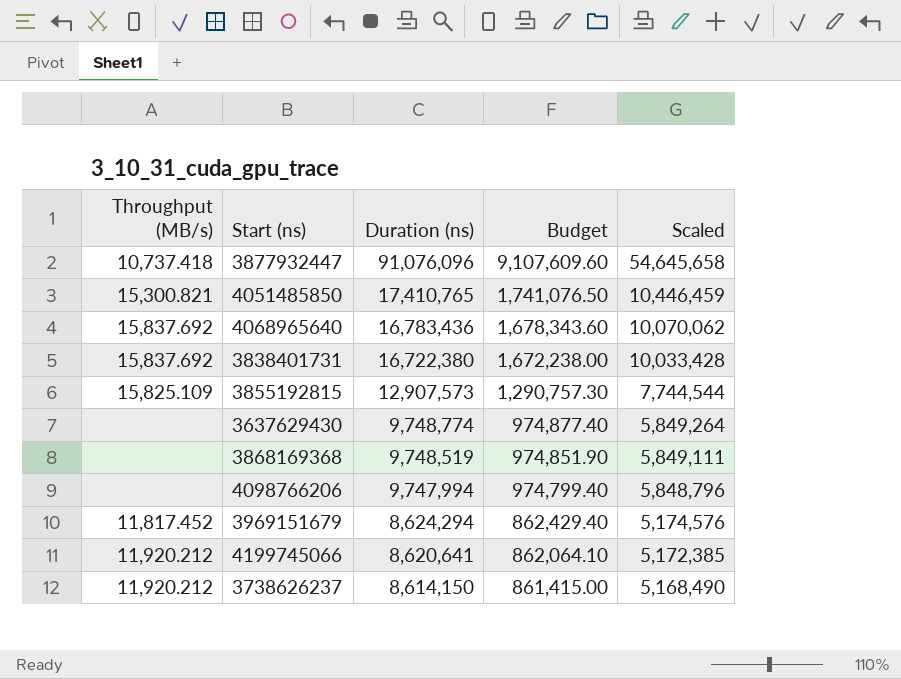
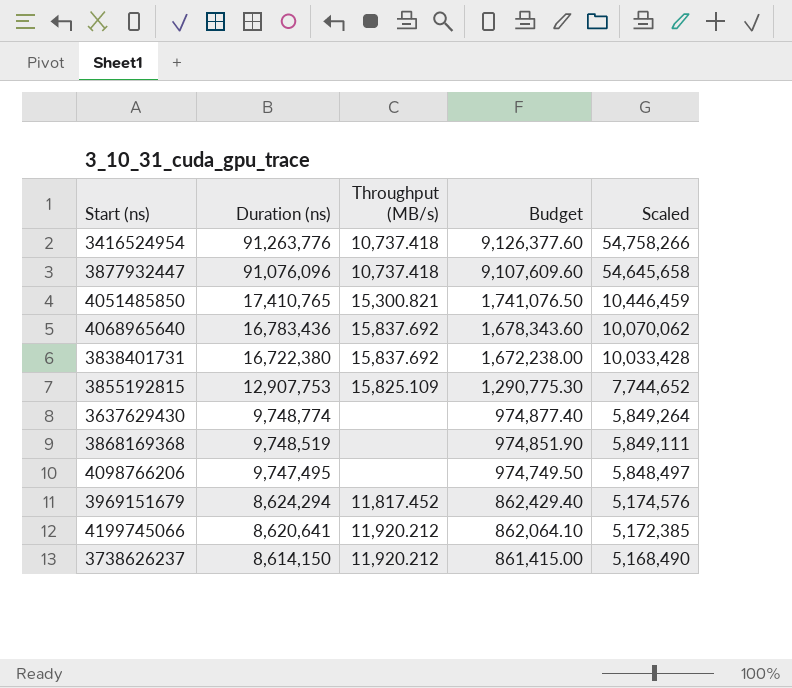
column Throughput (MB/s) | position: 1 -> 3
row 3416524954: none -> 91,263,776 | 10,737.418 | 9,126,377.60 | 54,758,266
3855192815 | Duration (ns): 12,907,573 -> 12,907,753
3855192815 | Budget: 1,290,757.30 -> 1,290,775.30
3855192815 | Scaled: 7,744,544 -> 7,744,652
4098766206 | Duration (ns): 9,747,994 -> 9,747,495
4098766206 | Budget: 974,799.40 -> 974,749.50
4098766206 | Scaled: 5,848,796 -> 5,848,497

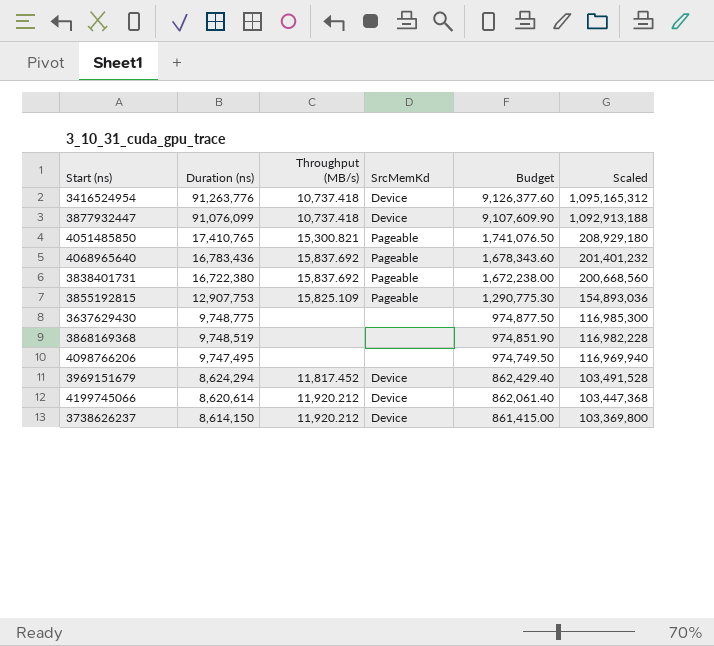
column SrcMemKd | position: none -> 4
column Scaled | formula: [Duration (ns)] * 0.6 -> [Duration (ns)] * 12
3877932447 | Duration (ns): 91,076,096 -> 91,076,099
3877932447 | Budget: 9,107,609.60 -> 9,107,609.90
3637629430 | Duration (ns): 9,748,774 -> 9,748,775
3637629430 | Budget: 974,877.40 -> 974,877.50
4199745066 | Duration (ns): 8,620,641 -> 8,620,614
4199745066 | Budget: 862,064.10 -> 862,061.40

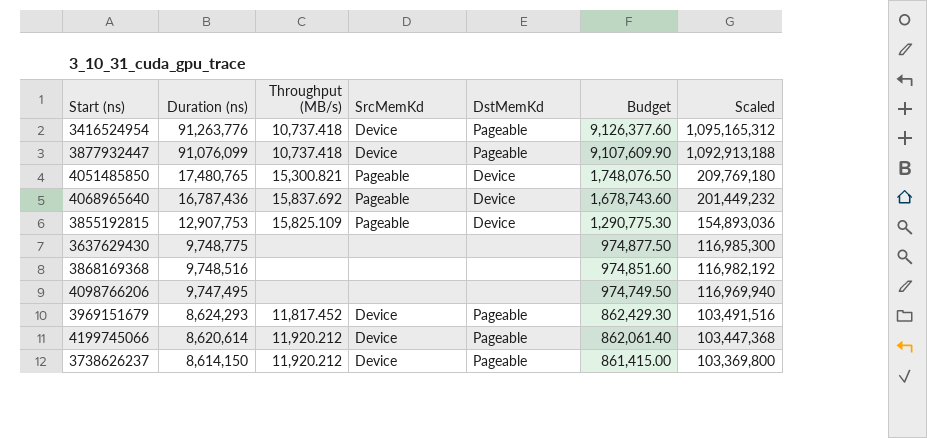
column DstMemKd | position: none -> 5
row 3838401731: 16,722,380 | 15,837.692 | Pageable | 1,672,238.00 | 200,668,560 -> none
4051485850 | Duration (ns): 17,410,765 -> 17,480,765
4051485850 | Budget: 1,741,076.50 -> 1,748,076.50
4051485850 | Scaled: 208,929,180 -> 209,769,180
4068965640 | Duration (ns): 16,783,436 -> 16,787,436
4068965640 | Budget: 1,678,343.60 -> 1,678,743.60
4068965640 | Scaled: 201,401,232 -> 201,449,232
3868169368 | Duration (ns): 9,748,519 -> 9,748,516
3868169368 | Budget: 974,851.90 -> 974,851.60
3868169368 | Scaled: 116,982,228 -> 116,982,192
3969151679 | Duration (ns): 8,624,294 -> 8,624,293
3969151679 | Budget: 862,429.40 -> 862,429.30
3969151679 | Scaled: 103,491,528 -> 103,491,516

